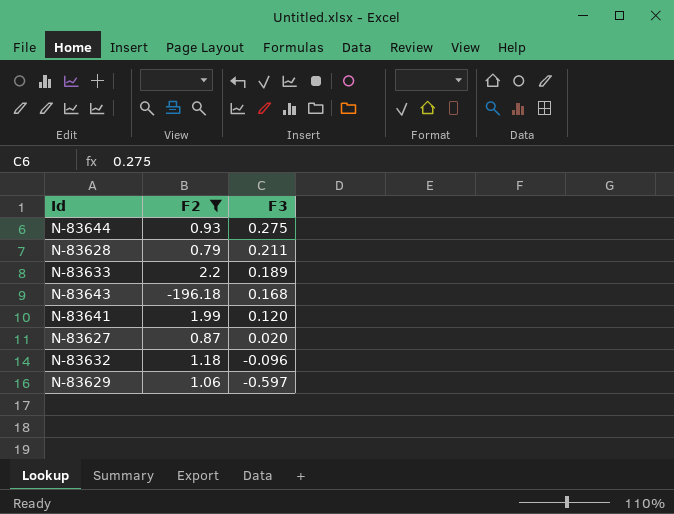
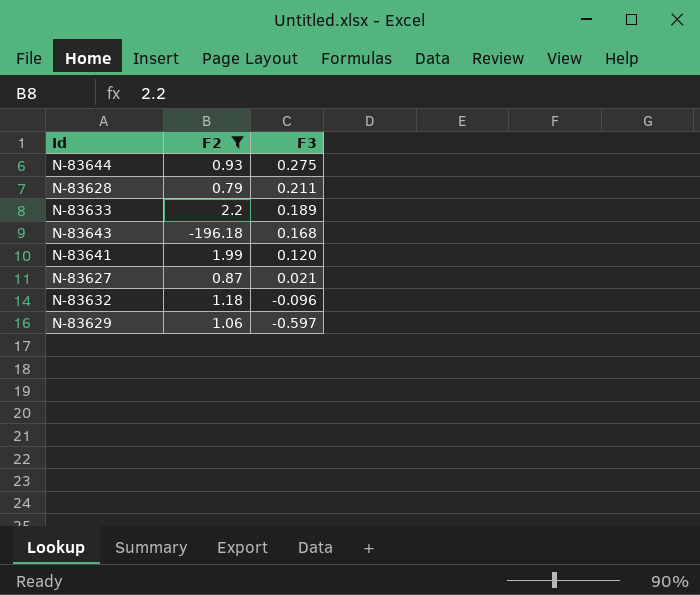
N-83627 | F3: 0.020 -> 0.021

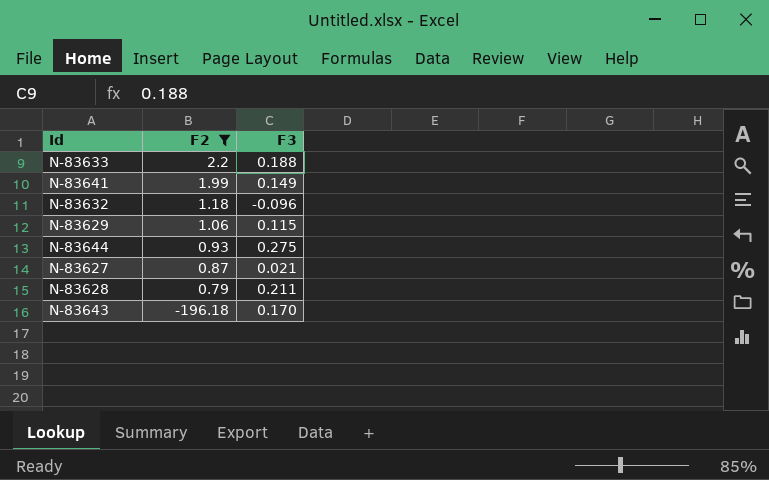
row order: F3 descending -> F2 descending
N-83633 | F3: 0.189 -> 0.188
N-83641 | F3: 0.120 -> 0.149
N-83629 | F3: -0.597 -> 0.115
N-83643 | F3: 0.168 -> 0.170

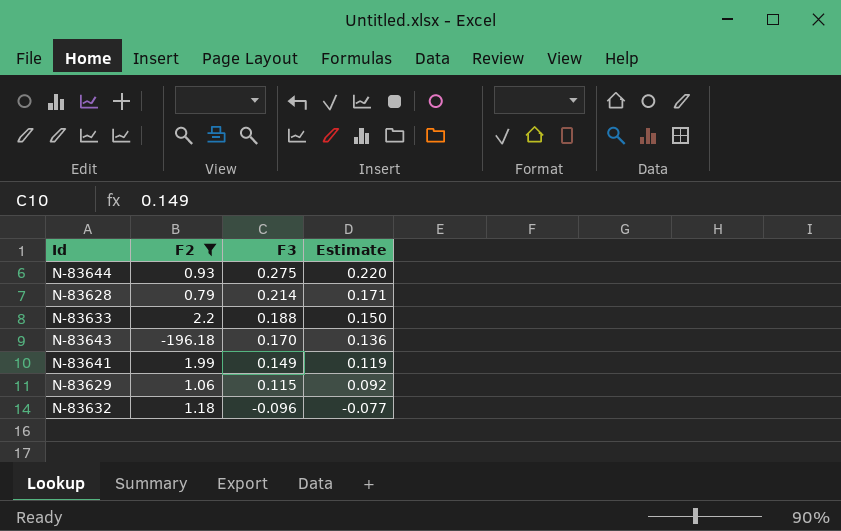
row order: F2 descending -> F3 descending
column Estimate | formula: none -> [F3] * 0.8
row N-83627: 0.87 | 0.021 -> none
N-83628 | F3: 0.211 -> 0.214

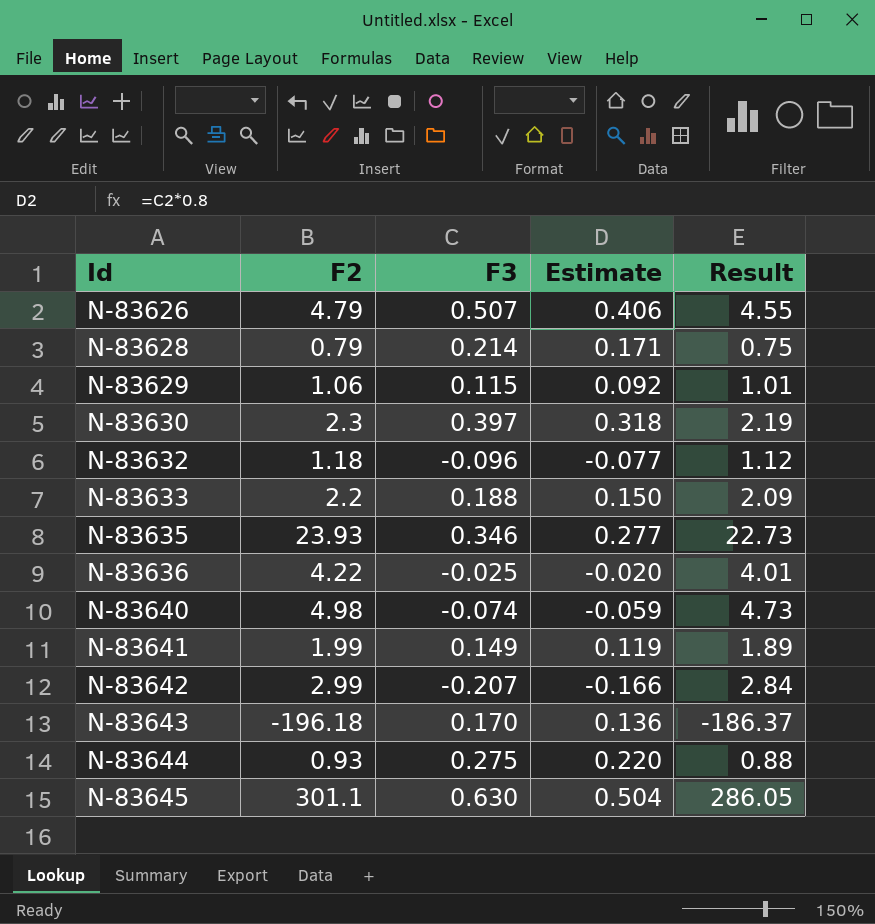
filter: F2 <= 2.2 -> none
row order: F3 descending -> Id ascending
column Result | formula: none -> [F2] * 0.95

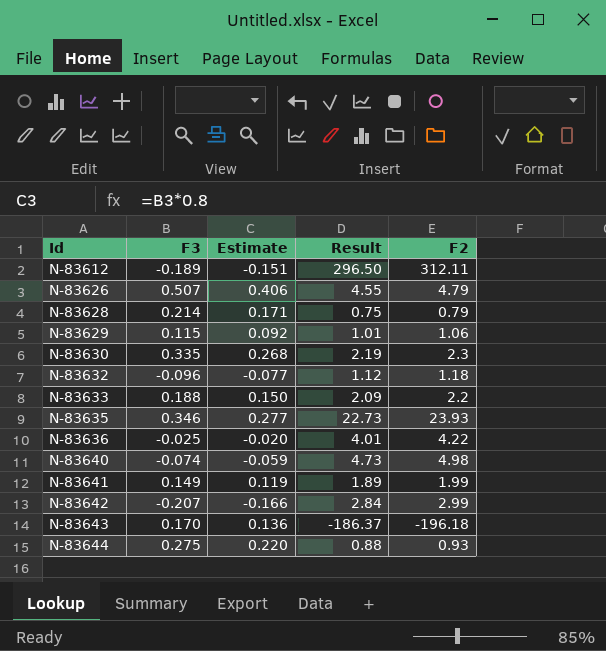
column F2 | position: 2 -> 5
row N-83645: 301.1 | 0.630 | 0.504 | 286.05 -> none
row N-83612: none -> -0.189 | -0.151 | 296.50 | 312.11
N-83630 | F3: 0.397 -> 0.335
N-83630 | Estimate: 0.318 -> 0.268

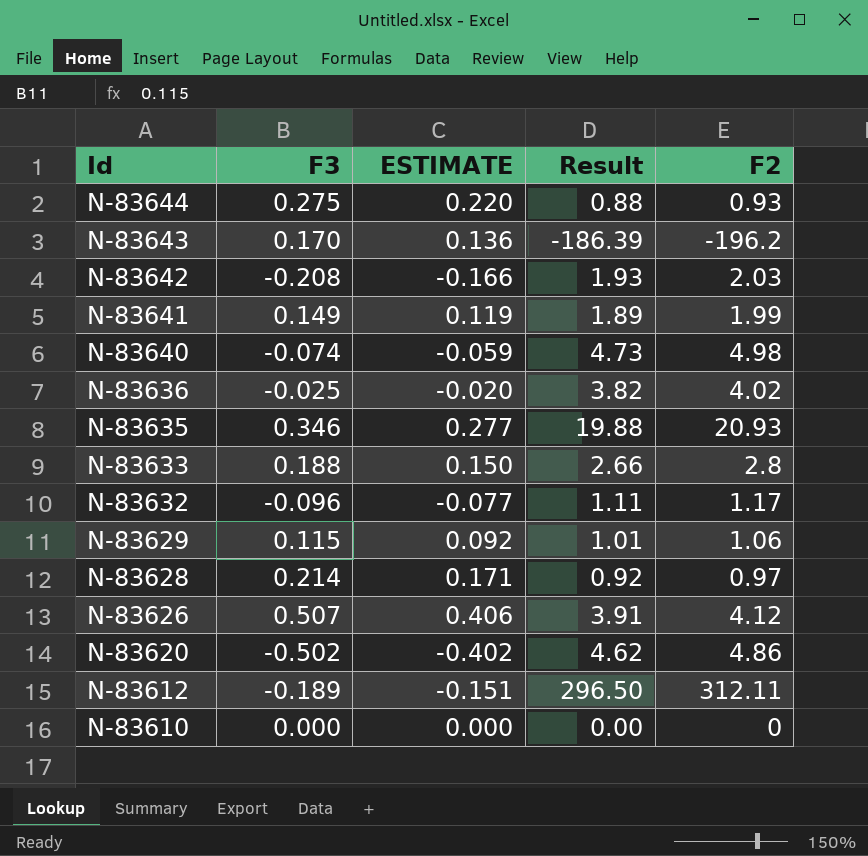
row order: Id ascending -> Id descending
column name: Estimate -> ESTIMATE
row N-83630: 0.335 | 0.268 | 2.19 | 2.3 -> none
N-83643 | Result: -186.37 -> -186.39
N-83643 | F2: -196.18 -> -196.2
N-83642 | F3: -0.207 -> -0.208
N-83642 | Result: 2.84 -> 1.93
N-83642 | F2: 2.99 -> 2.03
N-83636 | Result: 4.01 -> 3.82
N-83636 | F2: 4.22 -> 4.02
N-83635 | Result: 22.73 -> 19.88
N-83635 | F2: 23.93 -> 20.93
N-83633 | Result: 2.09 -> 2.66
N-83633 | F2: 2.2 -> 2.8
N-83632 | Result: 1.12 -> 1.11
N-83632 | F2: 1.18 -> 1.17
N-83628 | Result: 0.75 -> 0.92
N-83628 | F2: 0.79 -> 0.97
N-83626 | Result: 4.55 -> 3.91
N-83626 | F2: 4.79 -> 4.12
row N-83620: none -> -0.502 | -0.402 | 4.62 | 4.86
row N-83610: none -> 0.000 | 0.000 | 0.00 | 0

